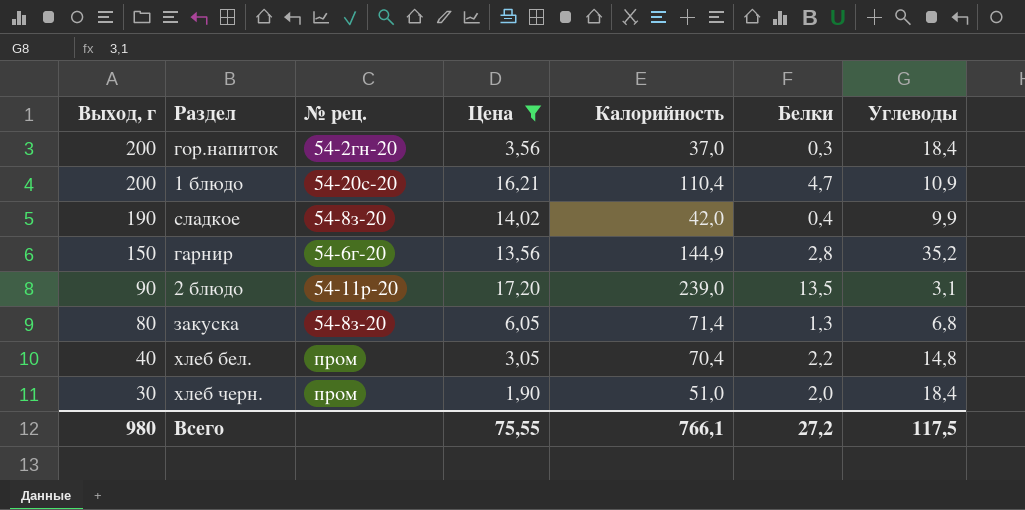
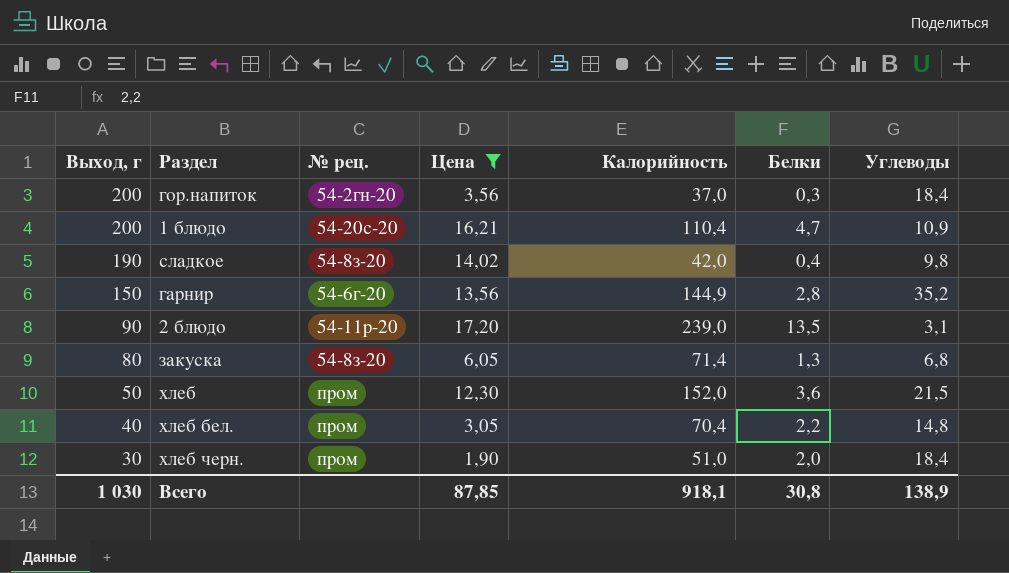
сладкое | Углеводы: 9,9 -> 9,8
row хлеб: none -> 50 | пром | 12,30 | 152,0 | 3,6 | 21,5
Всего | Выход, г: 980 -> 1 030
Всего | Цена: 75,55 -> 87,85
Всего | Калорийность: 766,1 -> 918,1
Всего | Белки: 27,2 -> 30,8
Всего | Углеводы: 117,5 -> 138,9

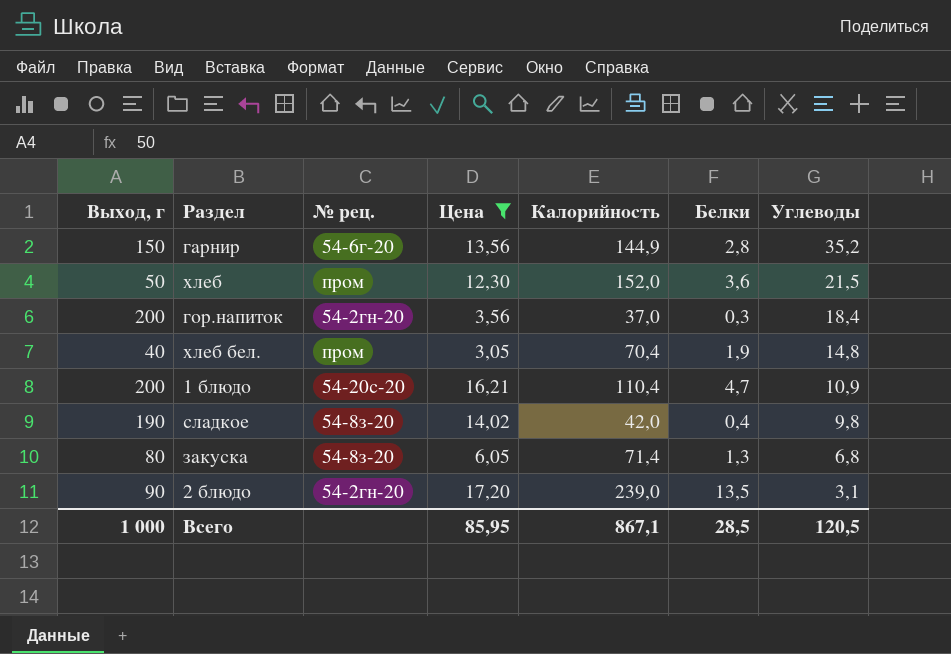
row order: Выход, г descending -> Углеводы descending
row хлеб черн.: 30 | пром | 1,90 | 51,0 | 2,0 | 18,4 -> none
хлеб бел. | Белки: 2,2 -> 1,9
2 блюдо | № рец.: 54-11р-20 -> 54-2гн-20
Всего | Выход, г: 1 030 -> 1 000
Всего | Цена: 87,85 -> 85,95
Всего | Калорийность: 918,1 -> 867,1
Всего | Белки: 30,8 -> 28,5
Всего | Углеводы: 138,9 -> 120,5

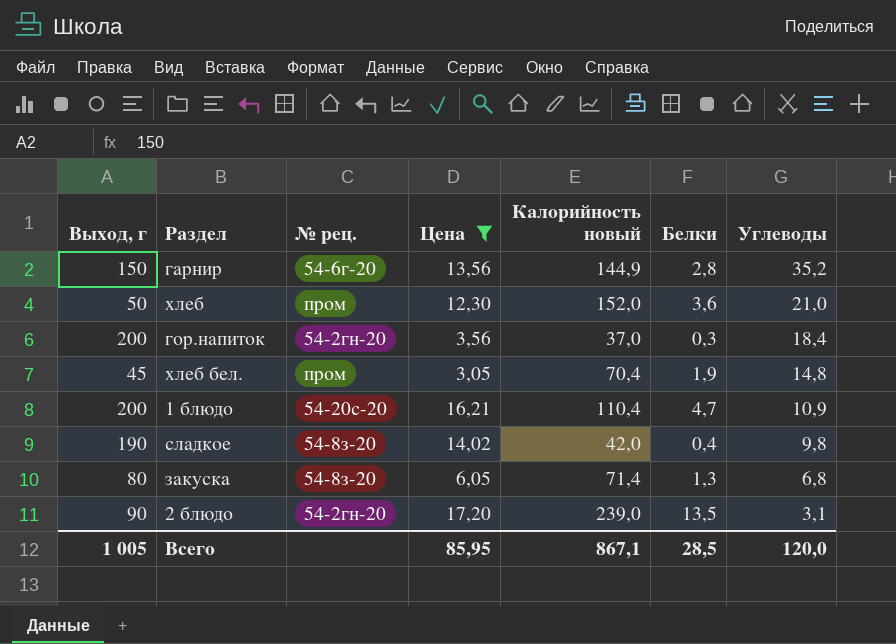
column name: Калорийность -> Калорийность новый
хлеб | Углеводы: 21,5 -> 21,0
хлеб бел. | Выход, г: 40 -> 45
Всего | Выход, г: 1 000 -> 1 005
Всего | Углеводы: 120,5 -> 120,0

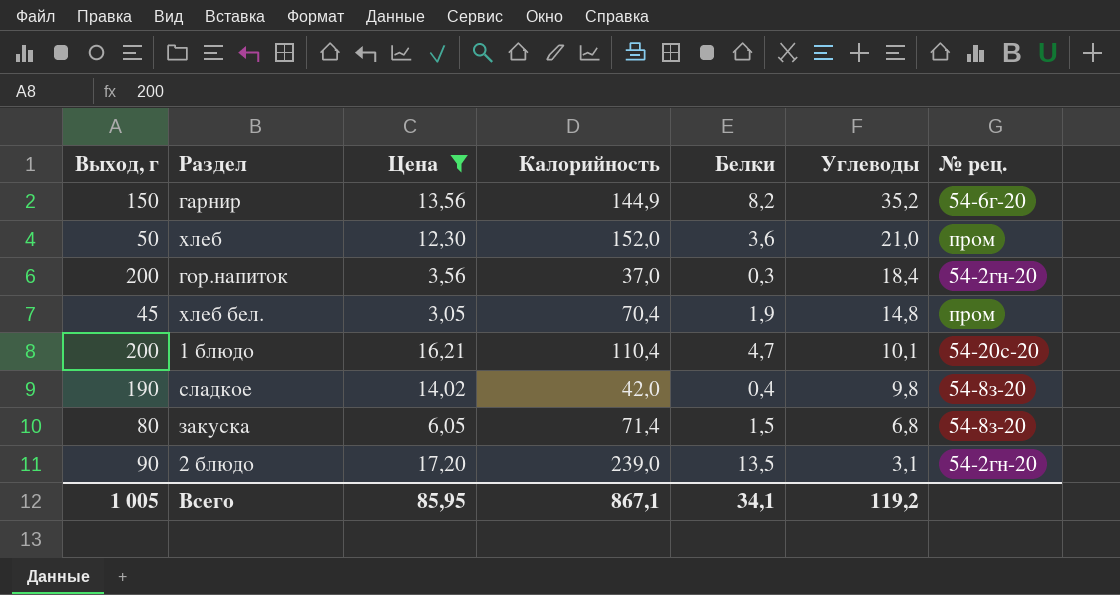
column name: Калорийность новый -> Калорийность
column № рец. | position: 3 -> 7
гарнир | Белки: 2,8 -> 8,2
1 блюдо | Углеводы: 10,9 -> 10,1
закуска | Белки: 1,3 -> 1,5
Всего | Белки: 28,5 -> 34,1
Всего | Углеводы: 120,0 -> 119,2

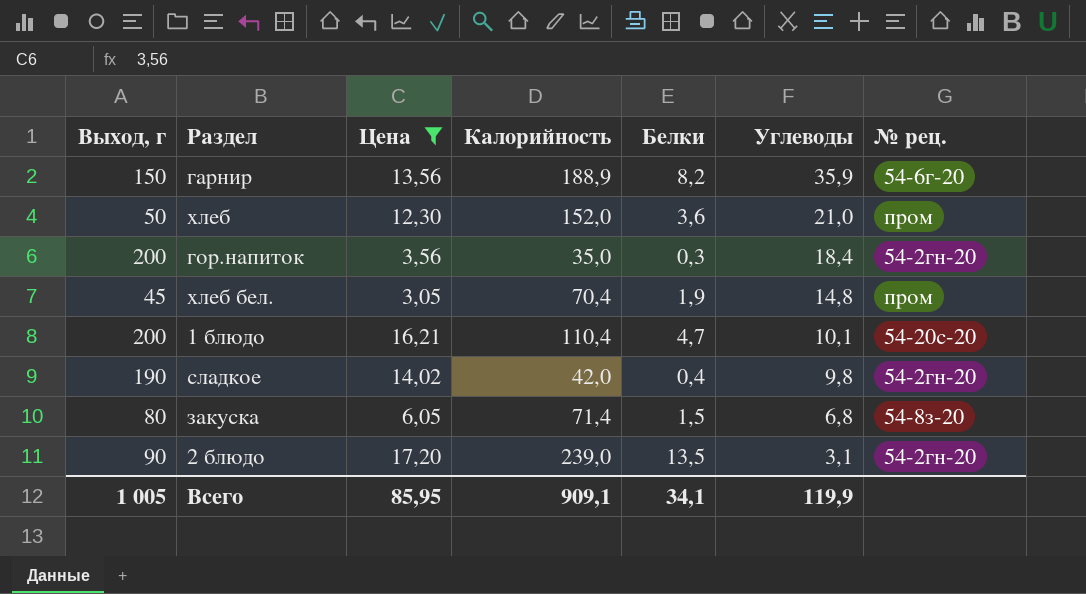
гарнир | Калорийность: 144,9 -> 188,9
гарнир | Углеводы: 35,2 -> 35,9
гор.напиток | Калорийность: 37,0 -> 35,0
сладкое | № рец.: 54-8з-20 -> 54-2гн-20
Всего | Калорийность: 867,1 -> 909,1
Всего | Углеводы: 119,2 -> 119,9

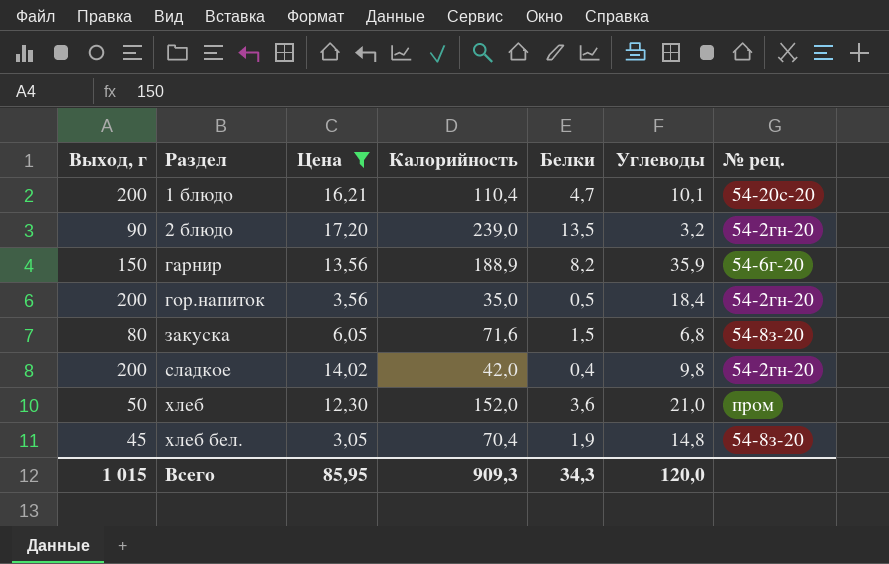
row order: Углеводы descending -> Раздел ascending
2 блюдо | Углеводы: 3,1 -> 3,2
гор.напиток | Белки: 0,3 -> 0,5
закуска | Калорийность: 71,4 -> 71,6
сладкое | Выход, г: 190 -> 200
хлеб бел. | № рец.: пром -> 54-8з-20
Всего | Выход, г: 1 005 -> 1 015
Всего | Калорийность: 909,1 -> 909,3
Всего | Белки: 34,1 -> 34,3
Всего | Углеводы: 119,9 -> 120,0

